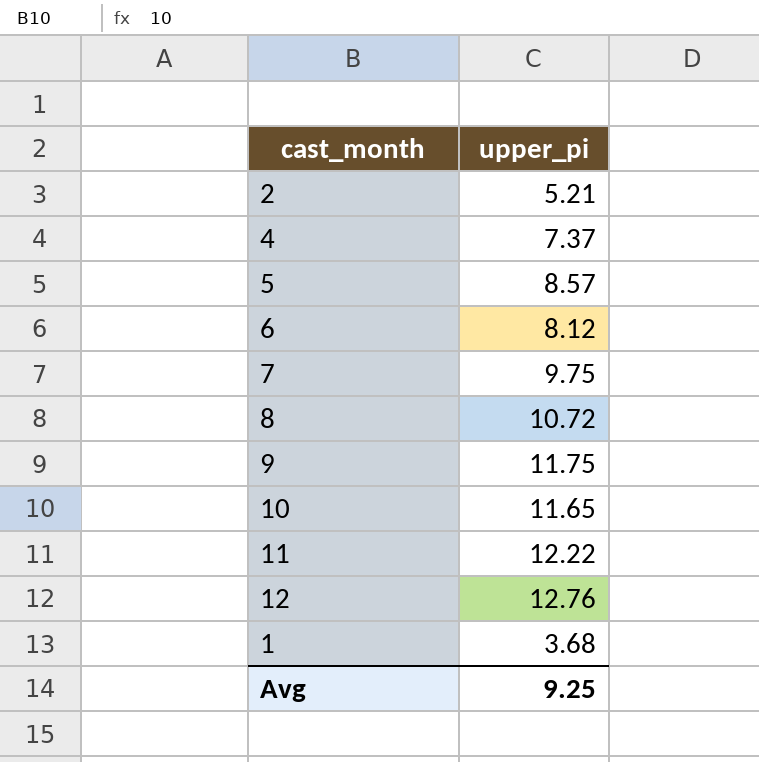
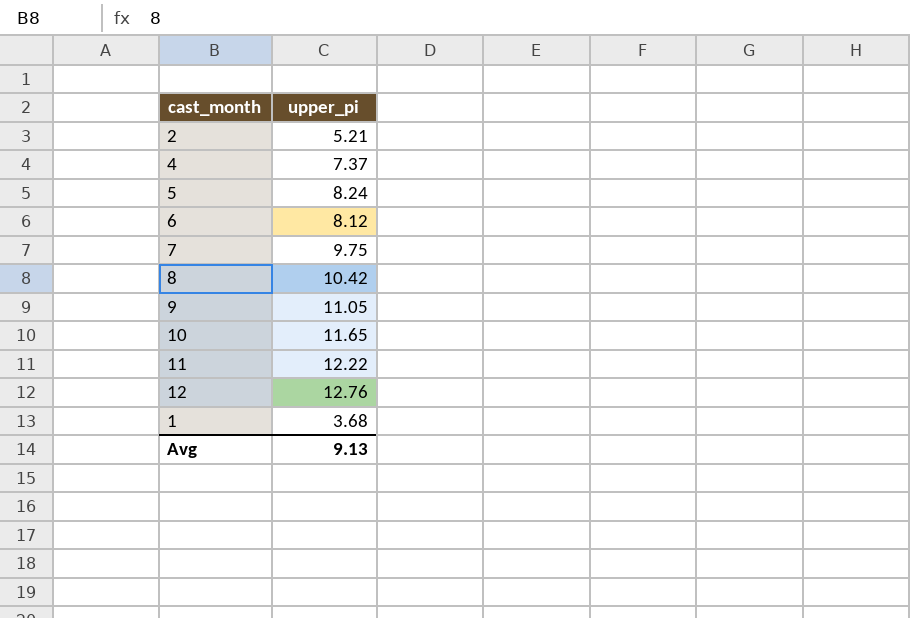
5 | upper_pi: 8.57 -> 8.24
8 | upper_pi: 10.72 -> 10.42
9 | upper_pi: 11.75 -> 11.05
Avg | upper_pi: 9.25 -> 9.13

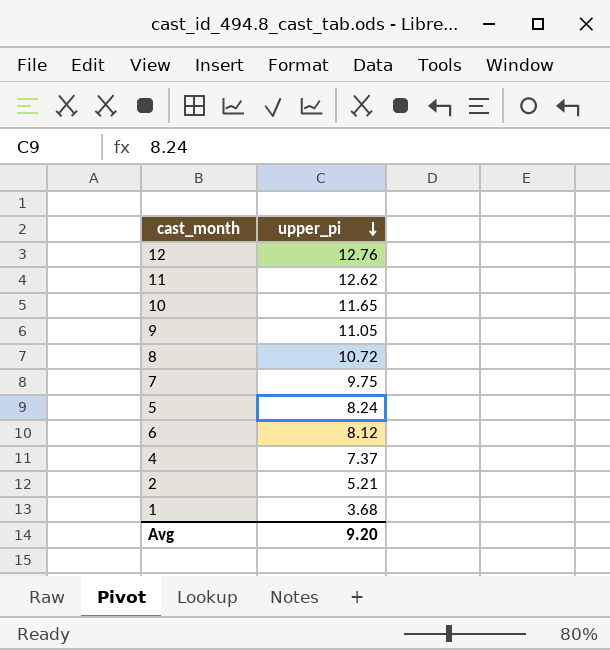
row order: none -> upper_pi descending
11 | upper_pi: 12.22 -> 12.62
8 | upper_pi: 10.42 -> 10.72
Avg | upper_pi: 9.13 -> 9.20

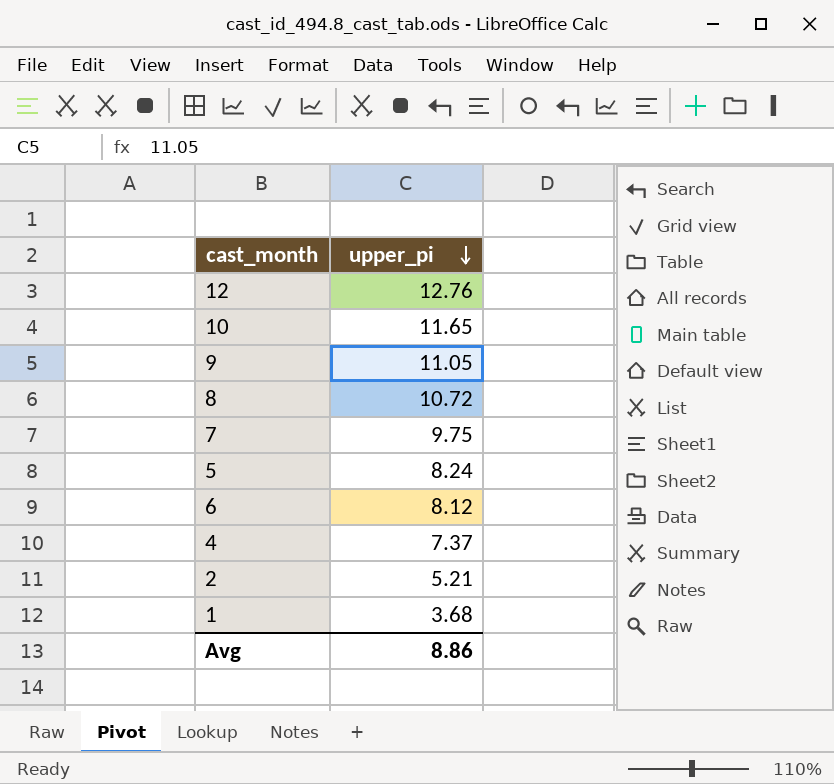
row 11: 12.62 -> none
Avg | upper_pi: 9.20 -> 8.86

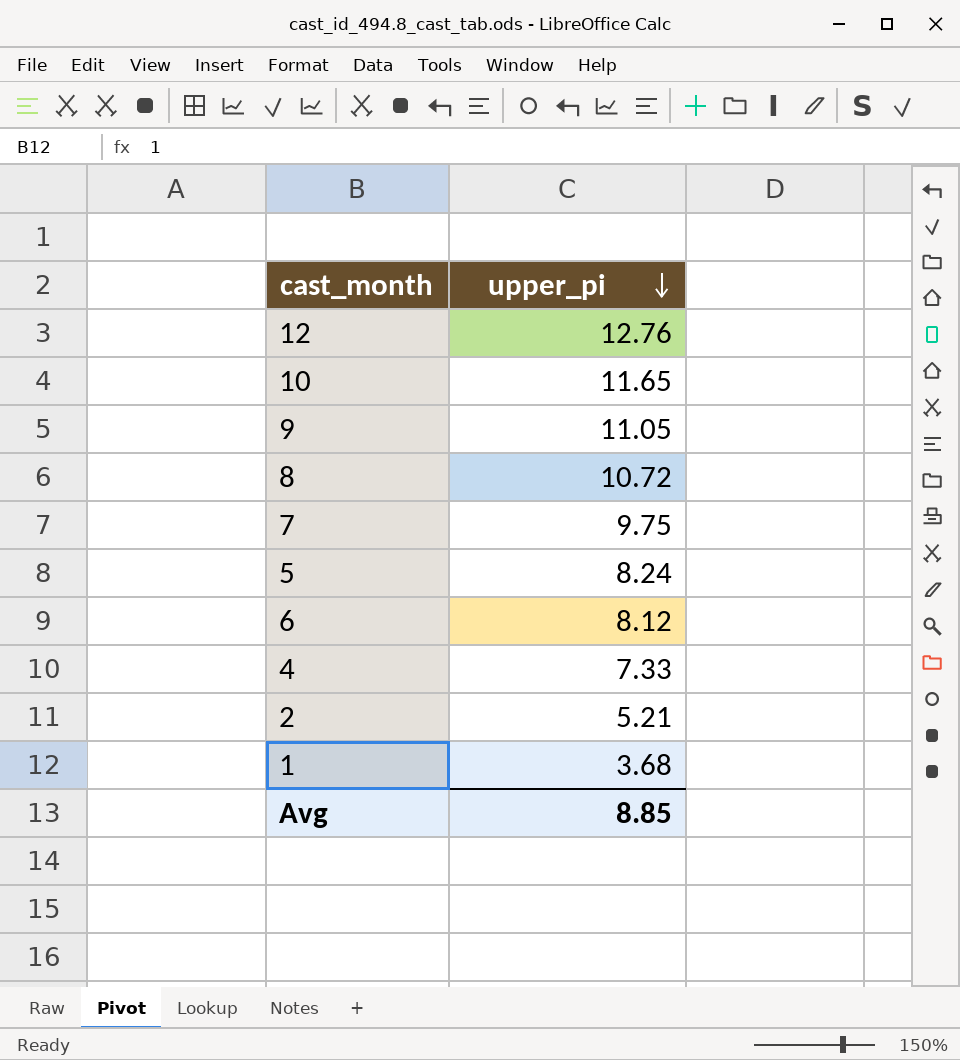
4 | upper_pi: 7.37 -> 7.33
Avg | upper_pi: 8.86 -> 8.85

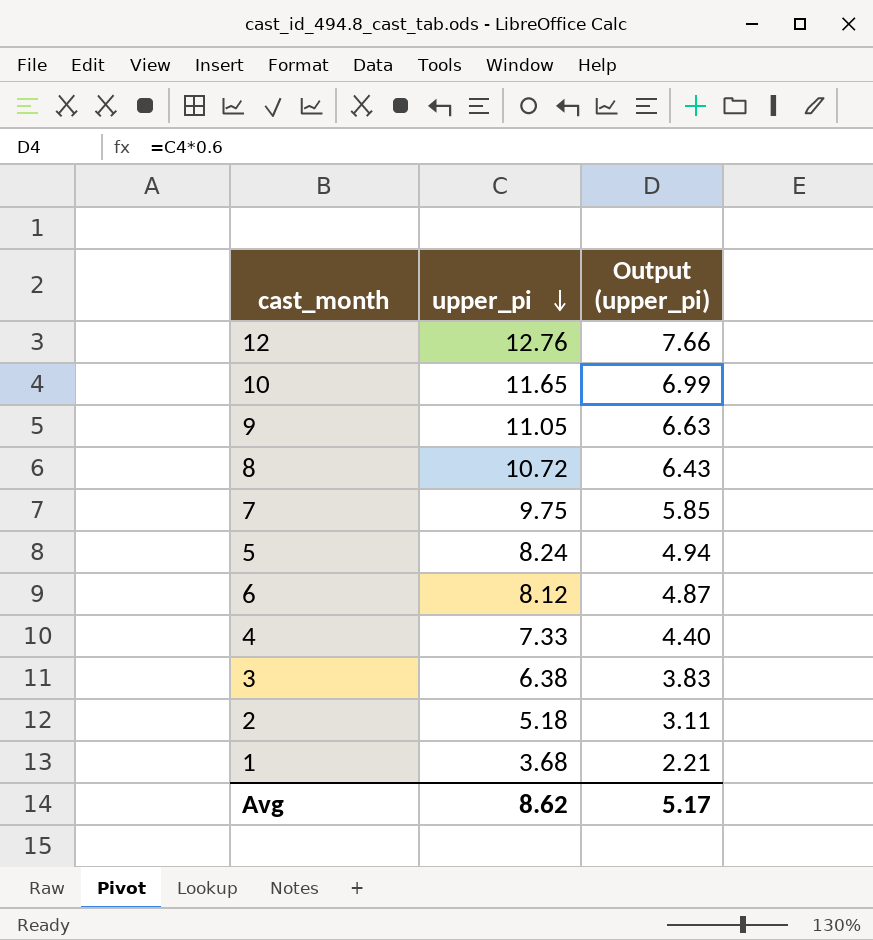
column Output (upper_pi) | formula: none -> [upper_pi] * 0.6
row 3: none -> 6.38 | 3.83
2 | upper_pi: 5.21 -> 5.18
Avg | upper_pi: 8.85 -> 8.62

